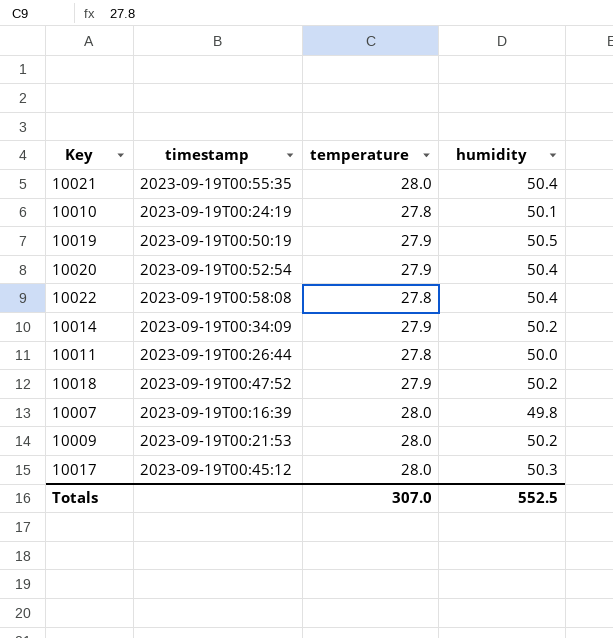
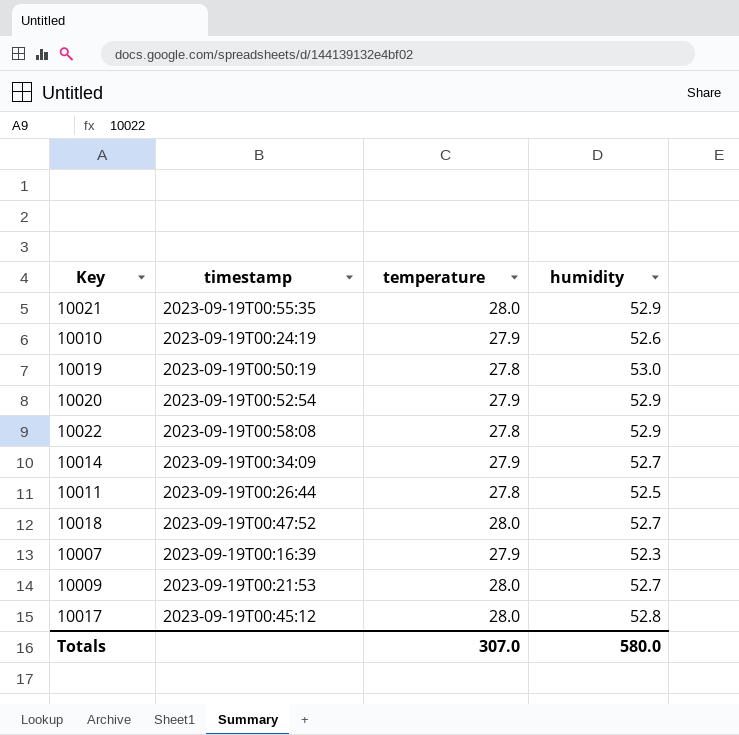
10021 | humidity: 50.4 -> 52.9
10010 | temperature: 27.8 -> 27.9
10010 | humidity: 50.1 -> 52.6
10019 | temperature: 27.9 -> 27.8
10019 | humidity: 50.5 -> 53.0
10020 | humidity: 50.4 -> 52.9
10022 | humidity: 50.4 -> 52.9
10014 | humidity: 50.2 -> 52.7
10011 | humidity: 50.0 -> 52.5
10018 | temperature: 27.9 -> 28.0
10018 | humidity: 50.2 -> 52.7
10007 | temperature: 28.0 -> 27.9
10007 | humidity: 49.8 -> 52.3
10009 | humidity: 50.2 -> 52.7
10017 | humidity: 50.3 -> 52.8
Totals | humidity: 552.5 -> 580.0

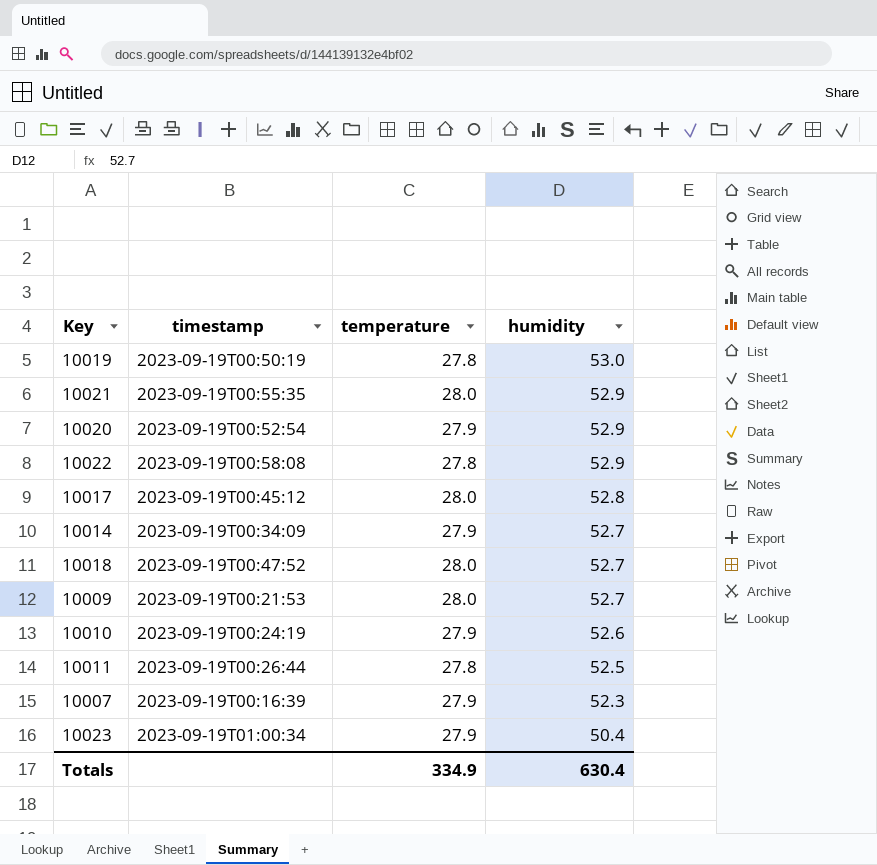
row order: none -> humidity descending
row 10023: none -> 2023-09-19T01:00:34 | 27.9 | 50.4
Totals | temperature: 307.0 -> 334.9
Totals | humidity: 580.0 -> 630.4

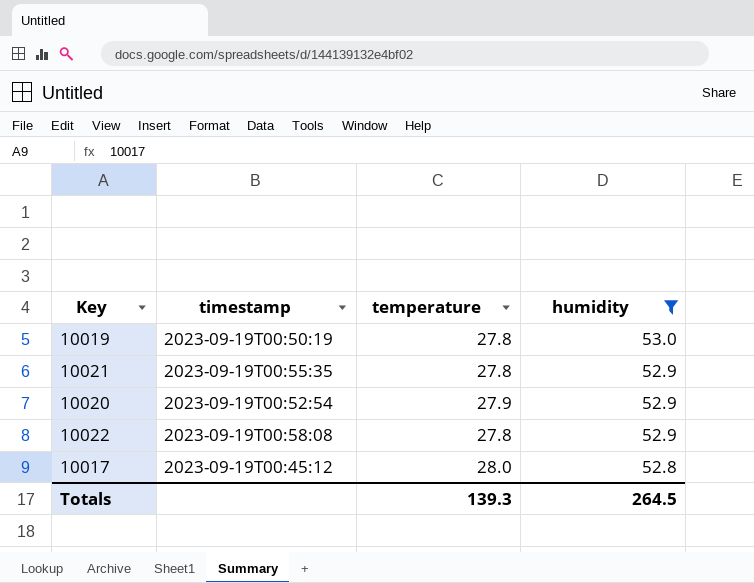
filter: none -> humidity >= 52.8
10021 | temperature: 28.0 -> 27.8
Totals | temperature: 334.9 -> 139.3
Totals | humidity: 630.4 -> 264.5

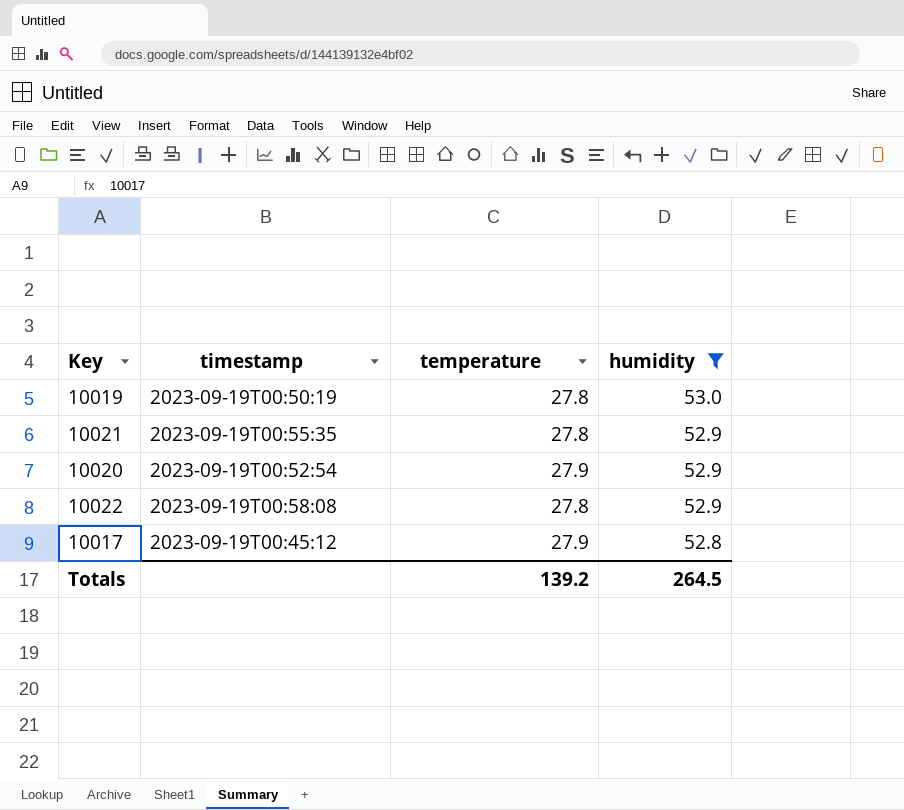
10017 | temperature: 28.0 -> 27.9
Totals | temperature: 139.3 -> 139.2

